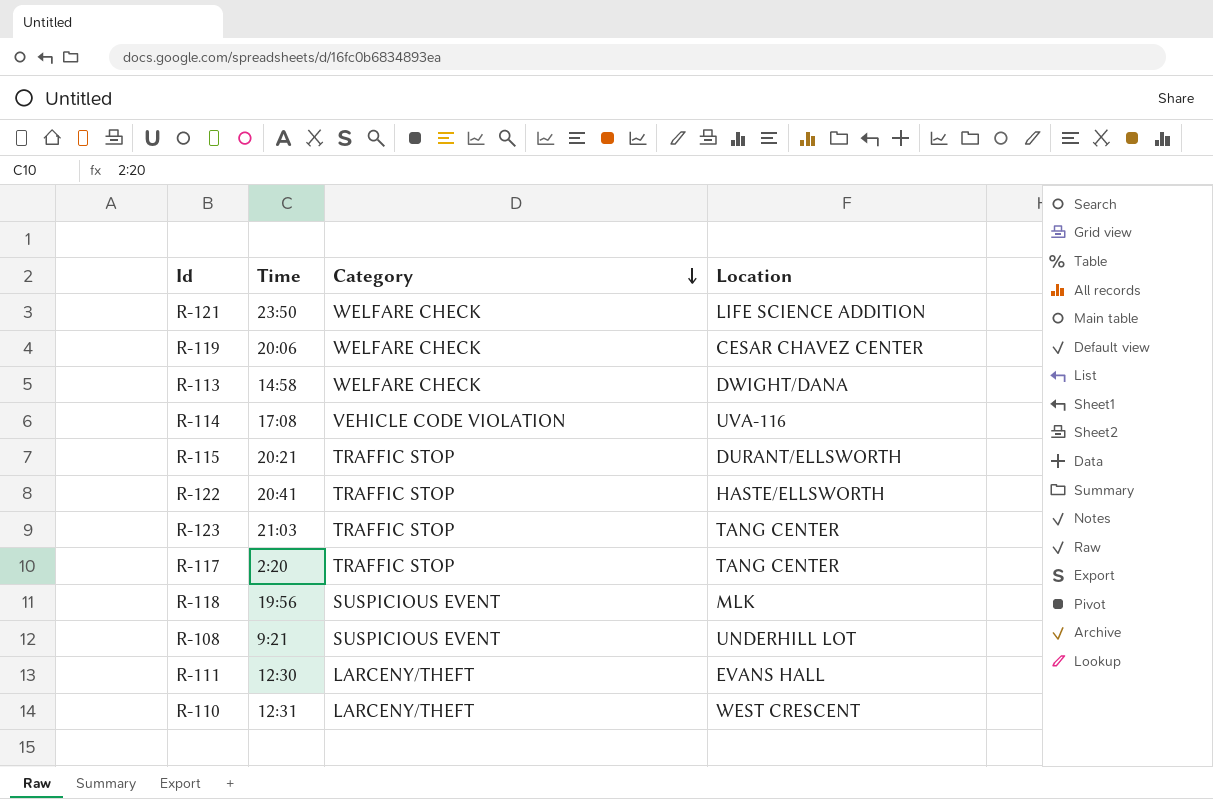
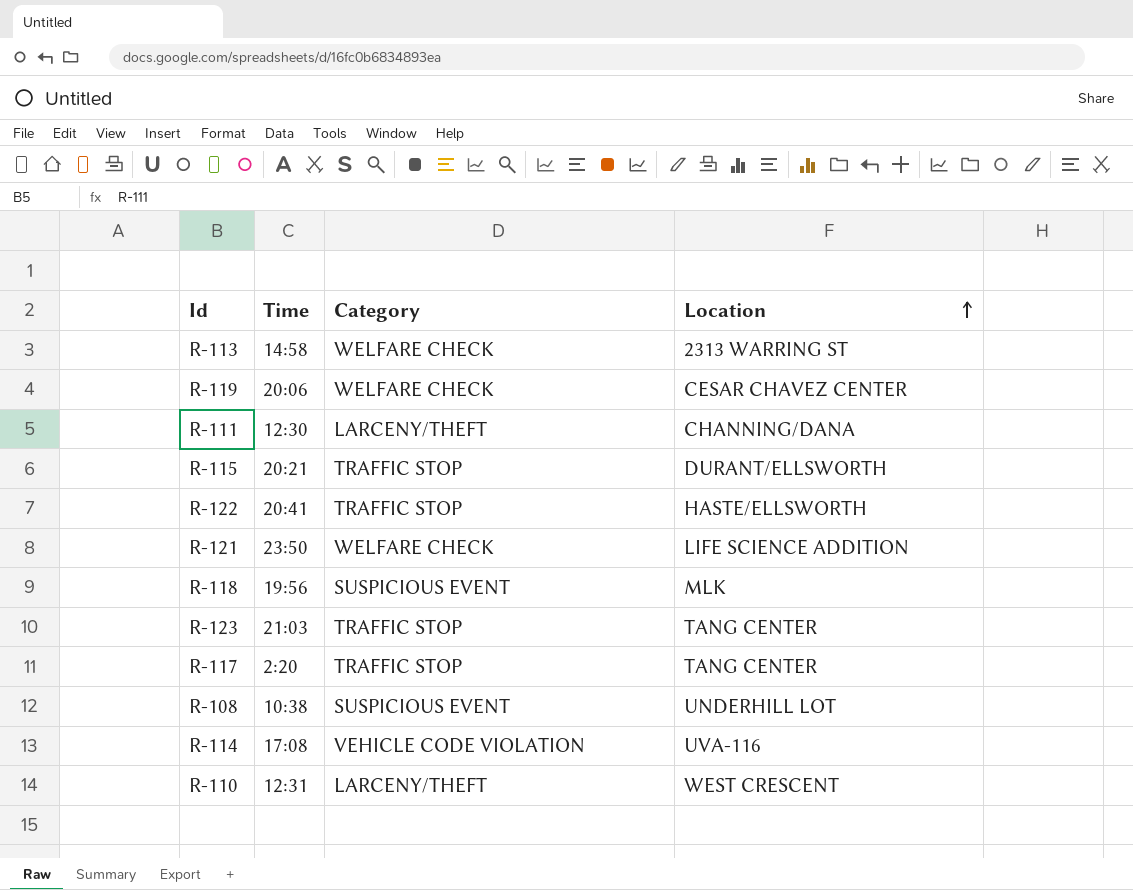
row order: Category descending -> Location ascending
R-113 | Location: DWIGHT/DANA -> 2313 WARRING ST
R-111 | Location: EVANS HALL -> CHANNING/DANA
R-108 | Time: 9:21 -> 10:38

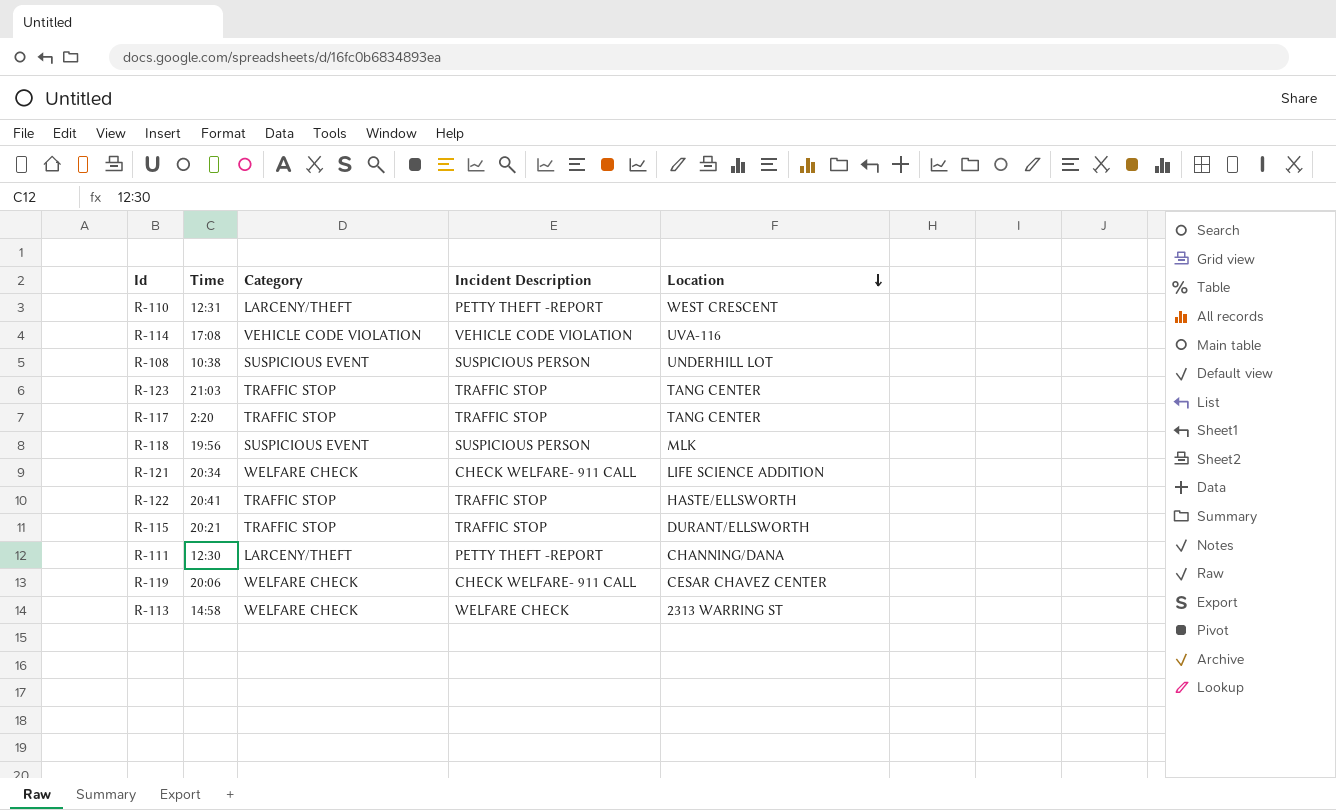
row order: Location ascending -> Location descending
column Incident Description | position: none -> 4
R-121 | Time: 23:50 -> 20:34

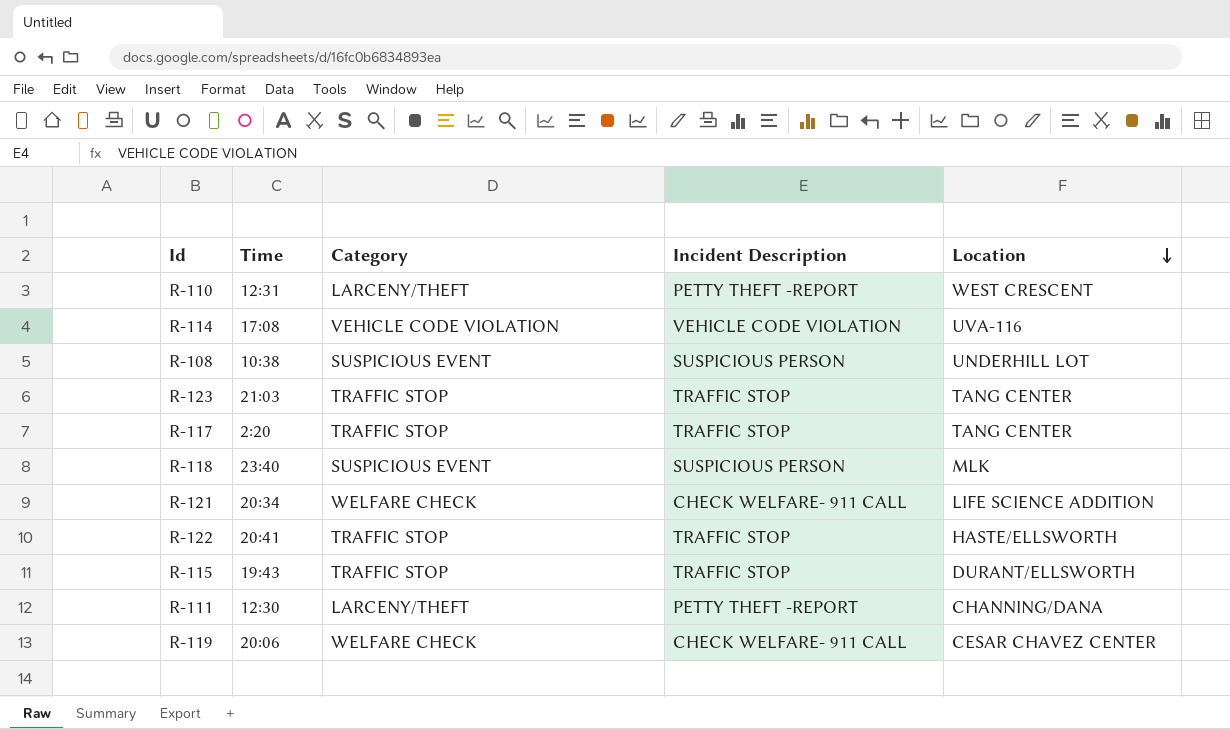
row R-113: 14:58 | WELFARE CHECK | WELFARE CHECK | 2313 WARRING ST -> none
R-118 | Time: 19:56 -> 23:40
R-115 | Time: 20:21 -> 19:43

